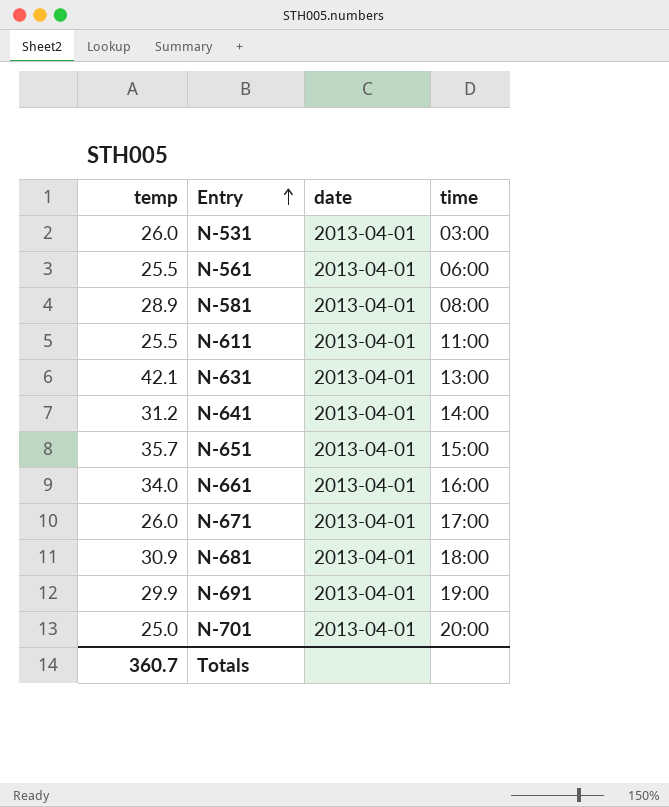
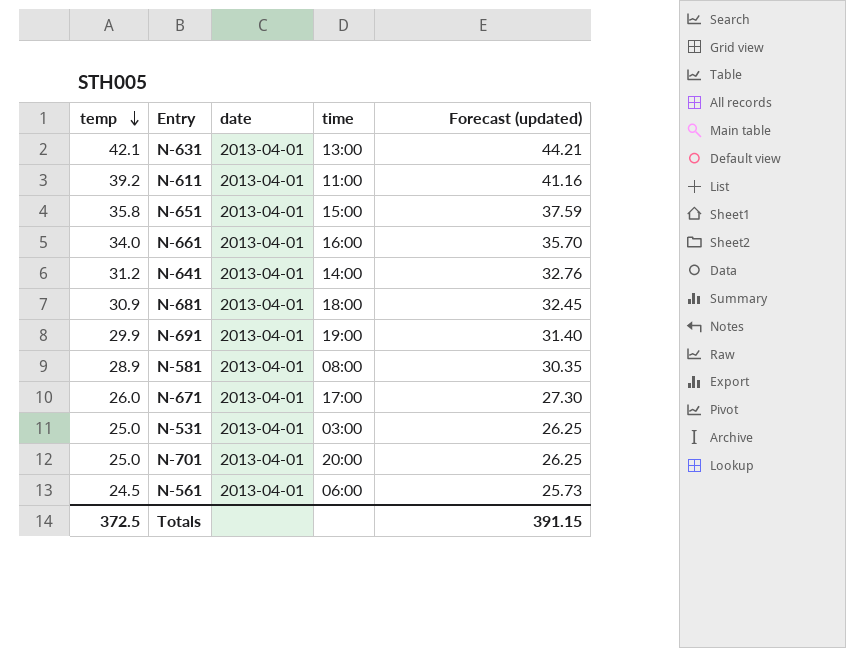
row order: Entry ascending -> temp descending
column Forecast (updated) | formula: none -> [temp] * 1.05
N-611 | temp: 25.5 -> 39.2
N-651 | temp: 35.7 -> 35.8
N-531 | temp: 26.0 -> 25.0
N-561 | temp: 25.5 -> 24.5
Totals | temp: 360.7 -> 372.5

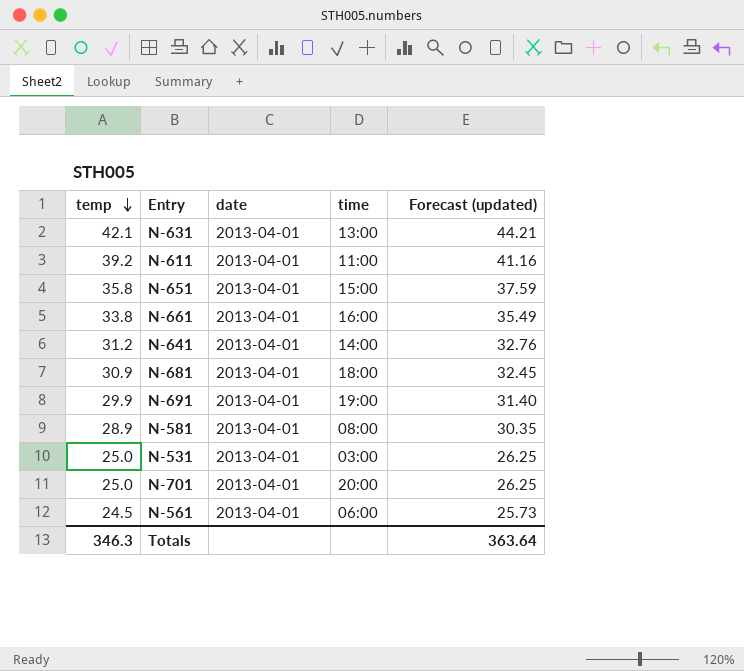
row N-671: 26.0 | 2013-04-01 | 17:00 | 27.30 -> none
N-661 | temp: 34.0 -> 33.8
N-661 | Forecast (updated): 35.70 -> 35.49
Totals | temp: 372.5 -> 346.3
Totals | Forecast (updated): 391.15 -> 363.64

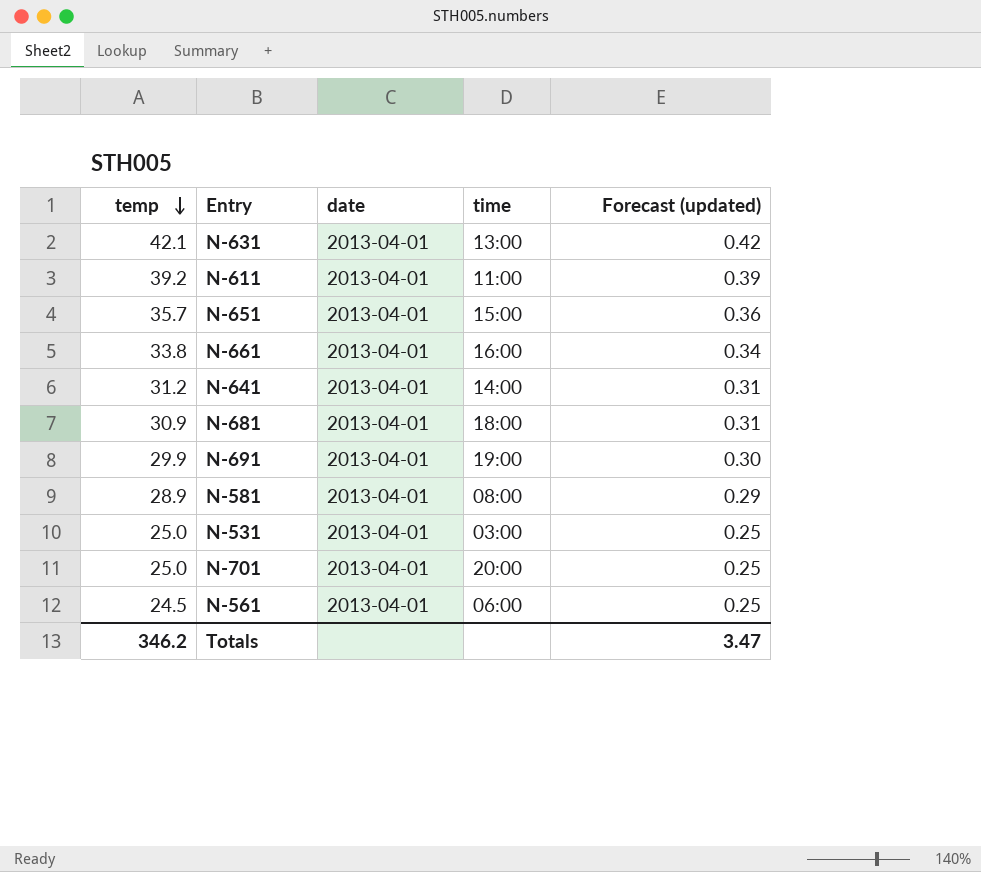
column Forecast (updated) | formula: [temp] * 1.05 -> [temp] * 0.01
N-651 | temp: 35.8 -> 35.7
Totals | temp: 346.3 -> 346.2
Totals | Forecast (updated): 363.64 -> 3.47

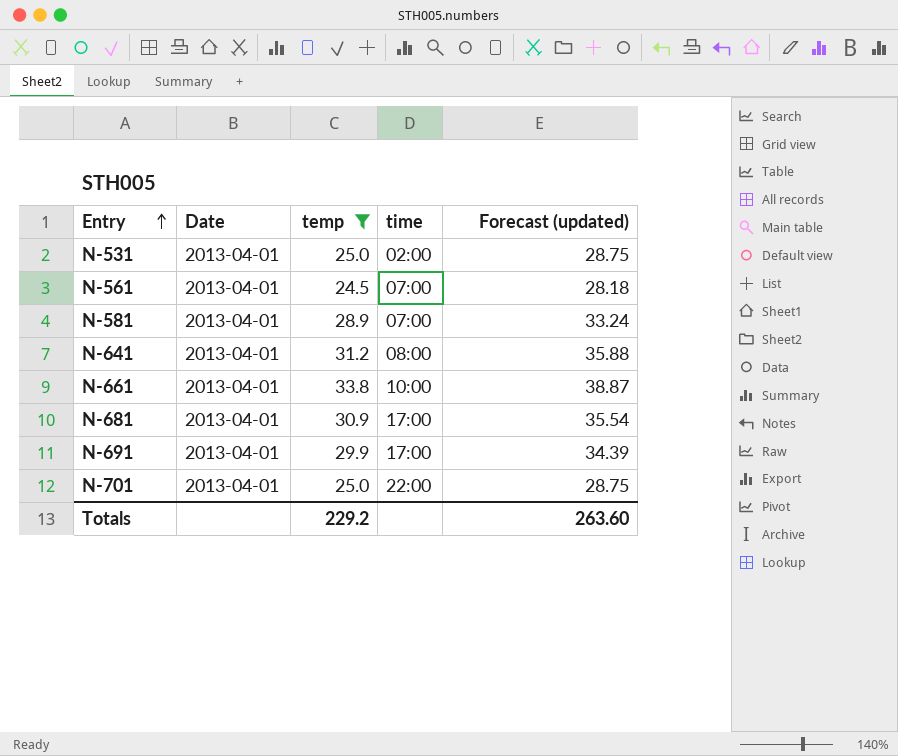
filter: none -> temp <= 33.8
row order: temp descending -> Entry ascending
column name: date -> Date
column temp | position: 1 -> 3
column Forecast (updated) | formula: [temp] * 0.01 -> [temp] * 1.15
N-531 | time: 03:00 -> 02:00
N-561 | time: 06:00 -> 07:00
N-581 | time: 08:00 -> 07:00
N-641 | time: 14:00 -> 08:00
N-661 | time: 16:00 -> 10:00
N-681 | time: 18:00 -> 17:00
N-691 | time: 19:00 -> 17:00
N-701 | time: 20:00 -> 22:00
Totals | temp: 346.2 -> 229.2
Totals | Forecast (updated): 3.47 -> 263.60

